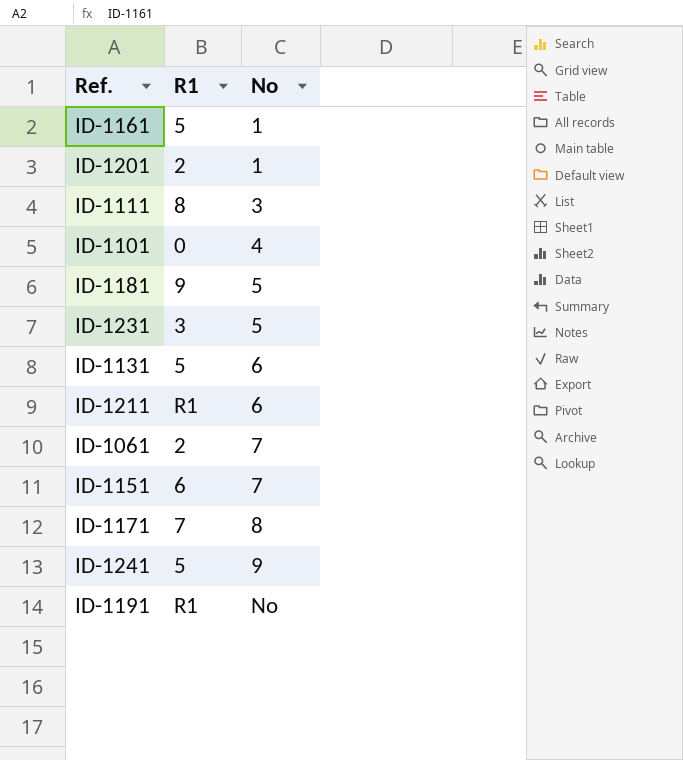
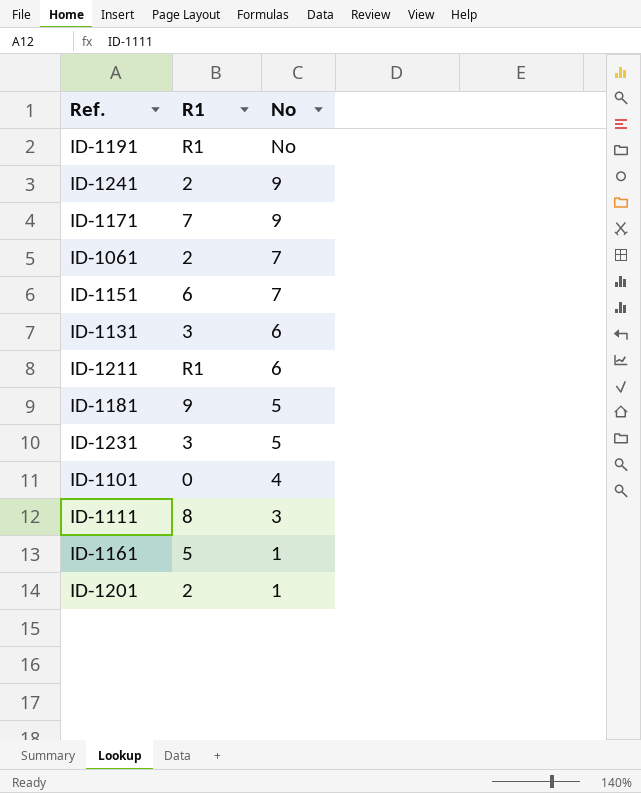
row order: No ascending -> No descending
ID-1241 | R1: 5 -> 2
ID-1171 | No: 8 -> 9
ID-1131 | R1: 5 -> 3

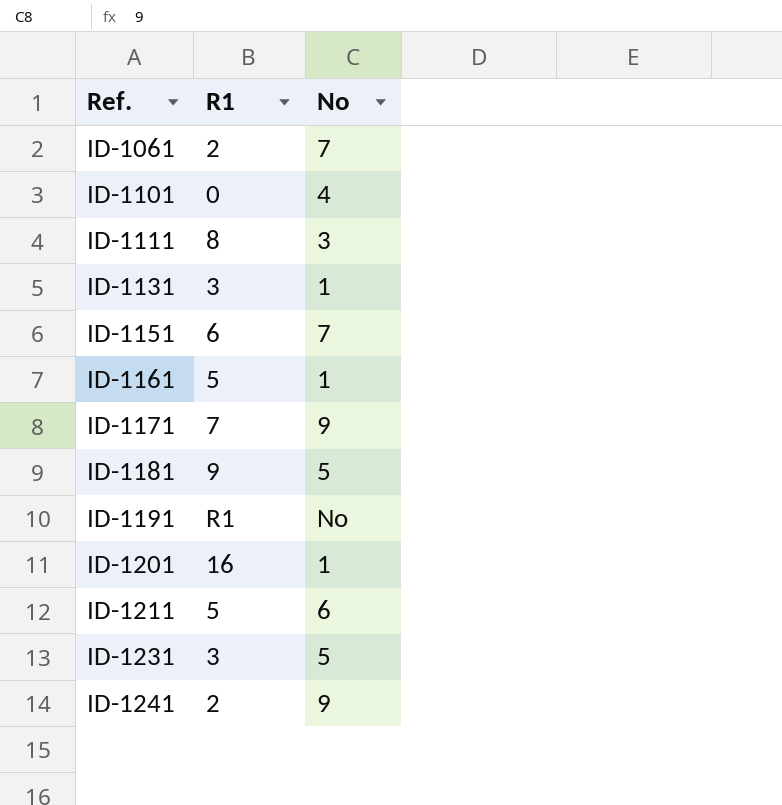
row order: No descending -> Ref. ascending
ID-1131 | No: 6 -> 1
ID-1201 | R1: 2 -> 16
ID-1211 | R1: R1 -> 5

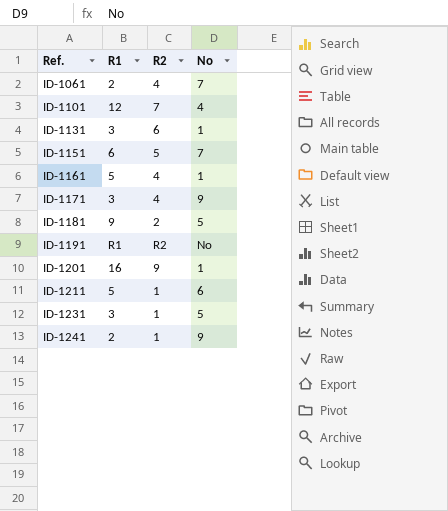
column R2 | position: none -> 3
row ID-1111: 8 | 3 -> none
ID-1101 | R1: 0 -> 12
ID-1171 | R1: 7 -> 3

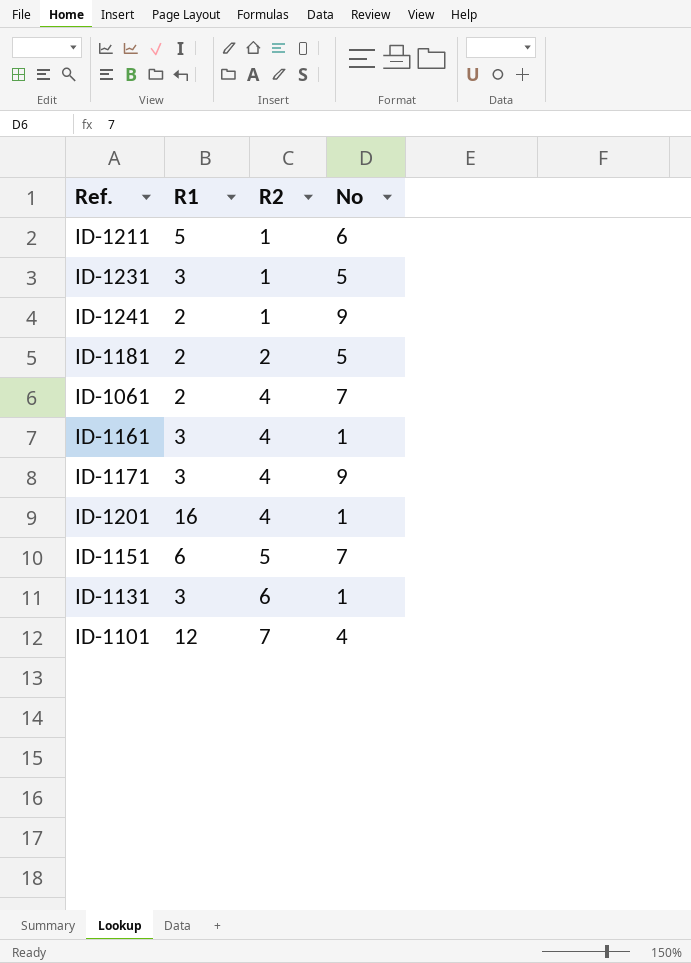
row order: Ref. ascending -> R2 ascending
row ID-1191: R1 | R2 | No -> none
ID-1181 | R1: 9 -> 2
ID-1161 | R1: 5 -> 3
ID-1201 | R2: 9 -> 4

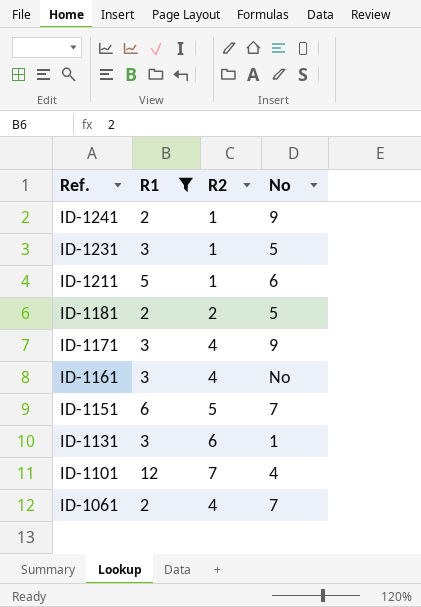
filter: none -> R1 != 16
row order: R2 ascending -> Ref. descending
ID-1161 | No: 1 -> No

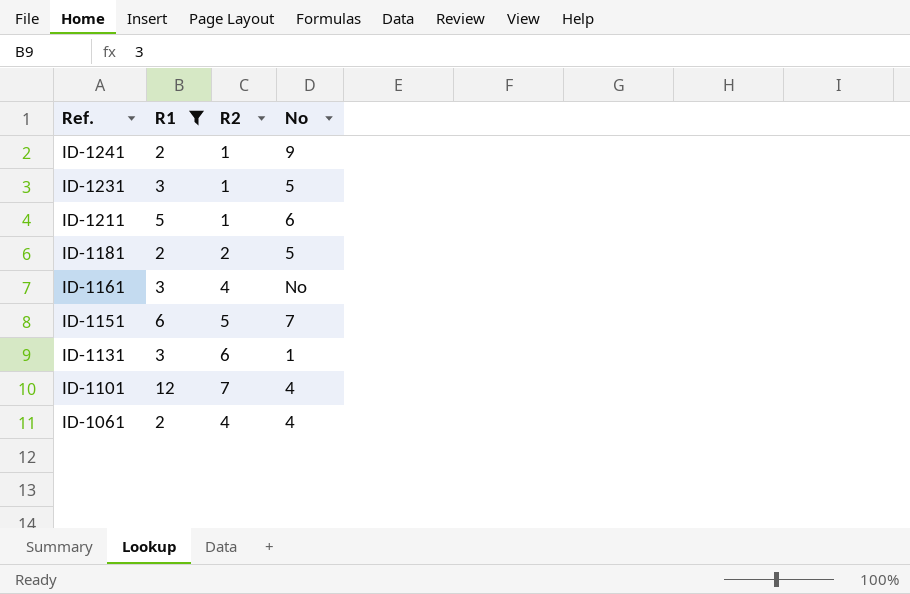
row ID-1171: 3 | 4 | 9 -> none
ID-1061 | No: 7 -> 4

